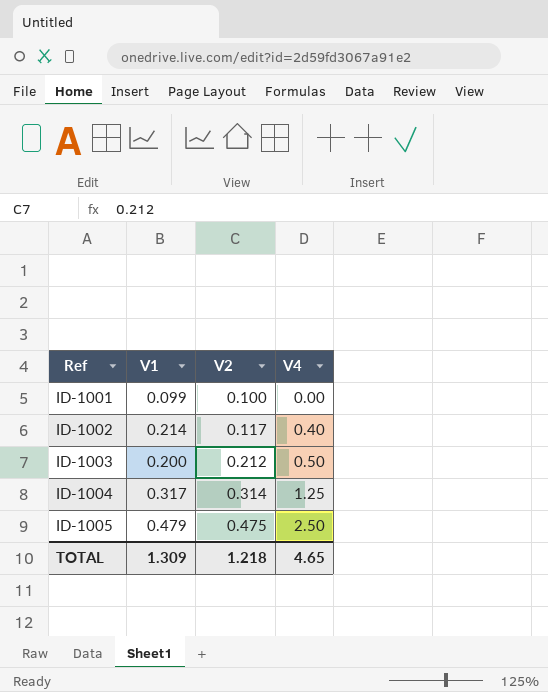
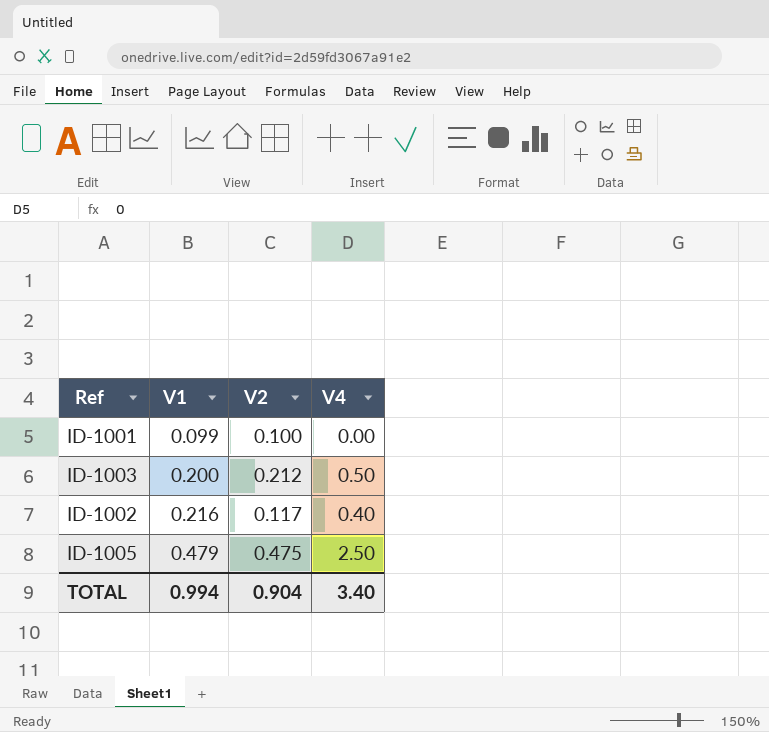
row order: Ref ascending -> V1 ascending
row ID-1004: 0.317 | 0.314 | 1.25 -> none
ID-1002 | V1: 0.214 -> 0.216
TOTAL | V1: 1.309 -> 0.994
TOTAL | V2: 1.218 -> 0.904
TOTAL | V4: 4.65 -> 3.40

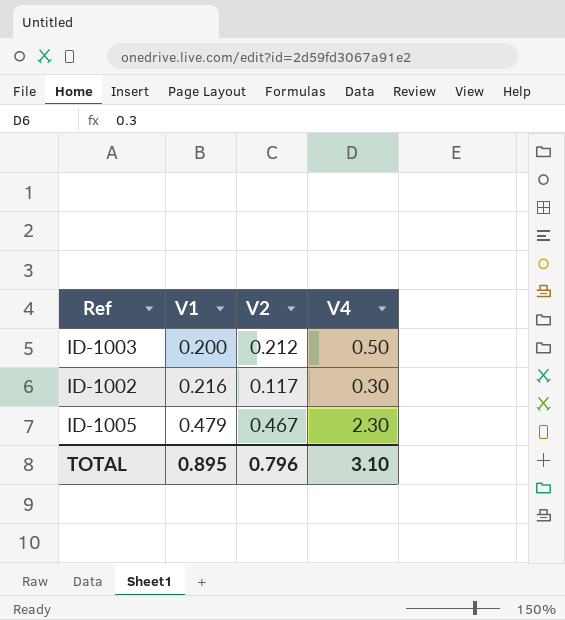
row ID-1001: 0.099 | 0.100 | 0.00 -> none
ID-1002 | V4: 0.40 -> 0.30
ID-1005 | V2: 0.475 -> 0.467
ID-1005 | V4: 2.50 -> 2.30
TOTAL | V1: 0.994 -> 0.895
TOTAL | V2: 0.904 -> 0.796
TOTAL | V4: 3.40 -> 3.10

